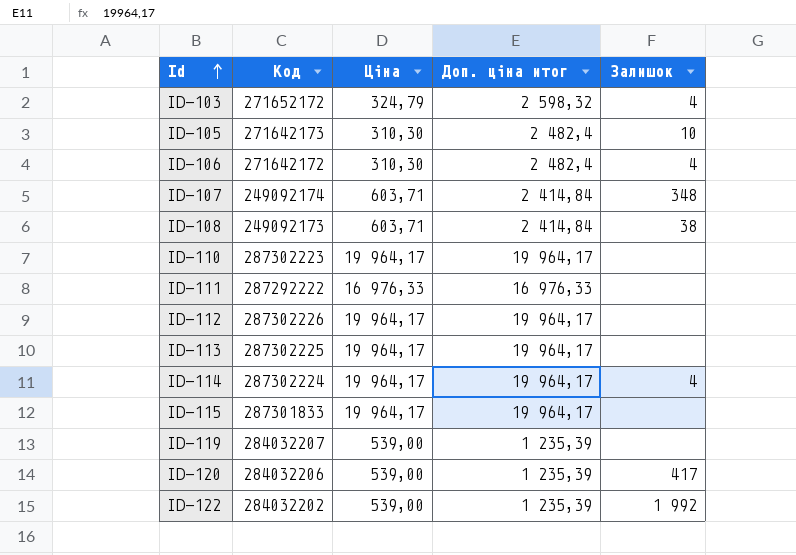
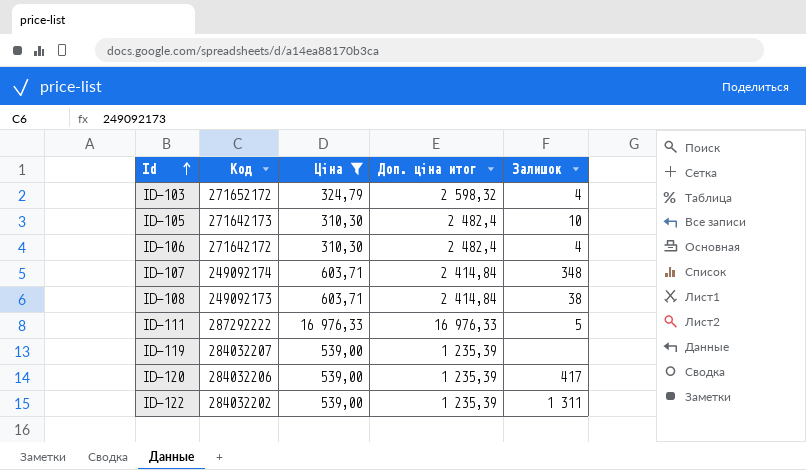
filter: none -> Ціна != 19 964,17
ID-111 | Залишок: none -> 5
ID-122 | Залишок: 1 992 -> 1 311

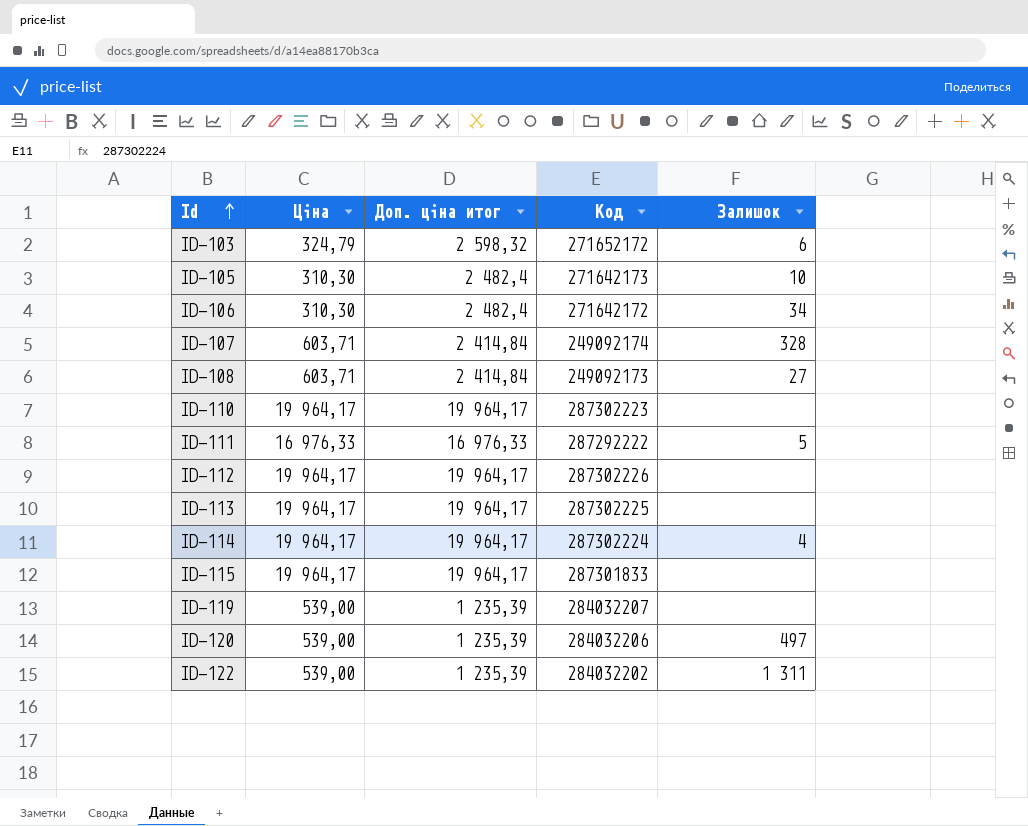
filter: Ціна != 19 964,17 -> none
column Код | position: 2 -> 4
ID-103 | Залишок: 4 -> 6
ID-106 | Залишок: 4 -> 34
ID-107 | Залишок: 348 -> 328
ID-108 | Залишок: 38 -> 27
ID-120 | Залишок: 417 -> 497

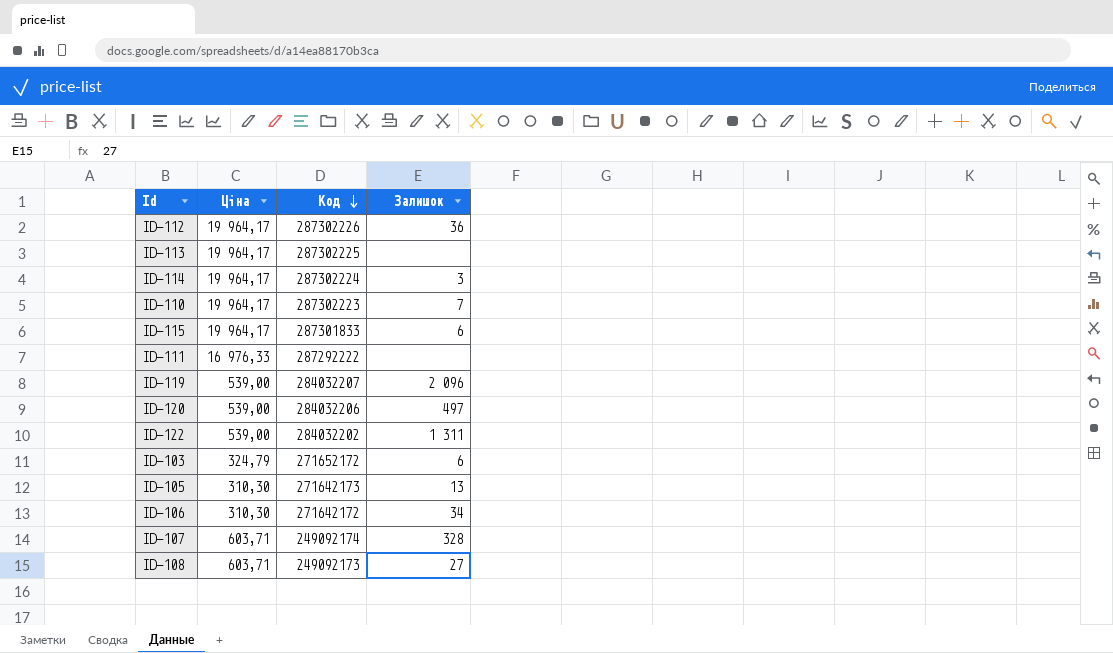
row order: Id ascending -> Код descending
column Доп. ціна итог | position: 3 -> none
ID-112 | Залишок: none -> 36
ID-114 | Залишок: 4 -> 3
ID-110 | Залишок: none -> 7
ID-115 | Залишок: none -> 6
ID-111 | Залишок: 5 -> none
ID-119 | Залишок: none -> 2 096
ID-105 | Залишок: 10 -> 13

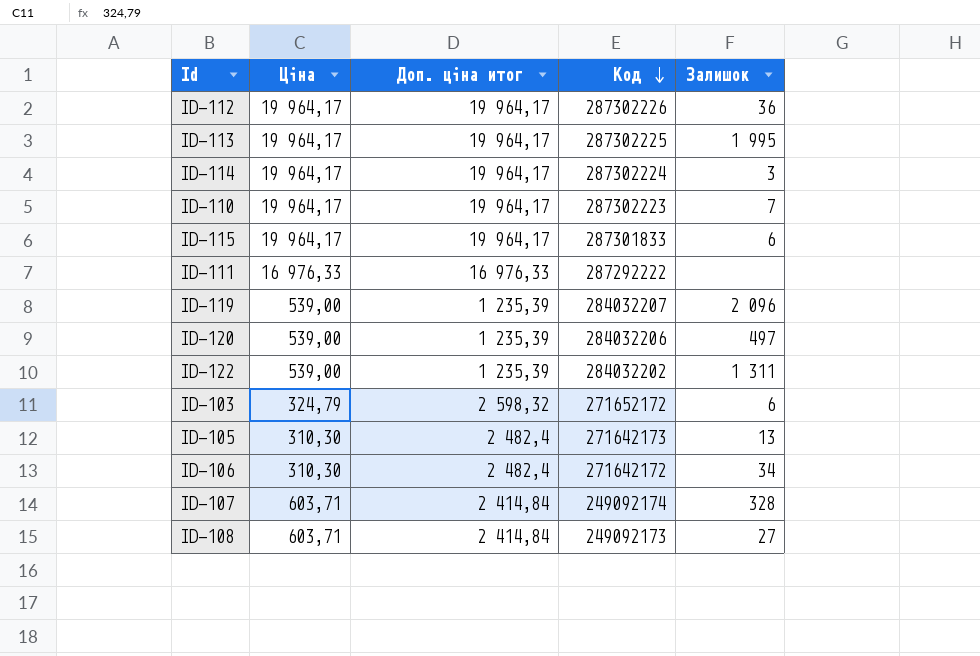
column Доп. ціна итог | position: none -> 3
ID-113 | Залишок: none -> 1 995

